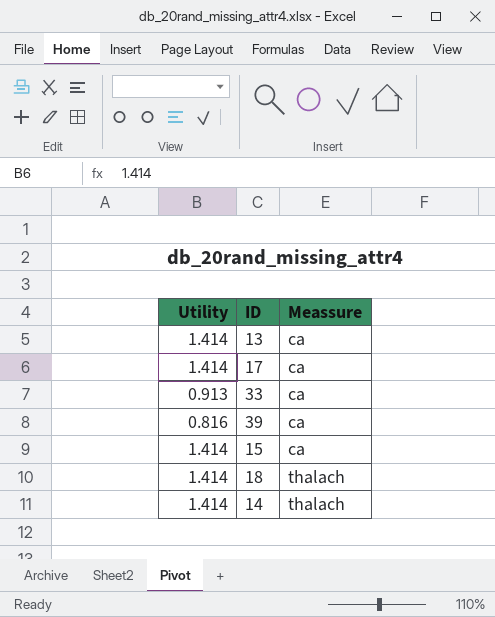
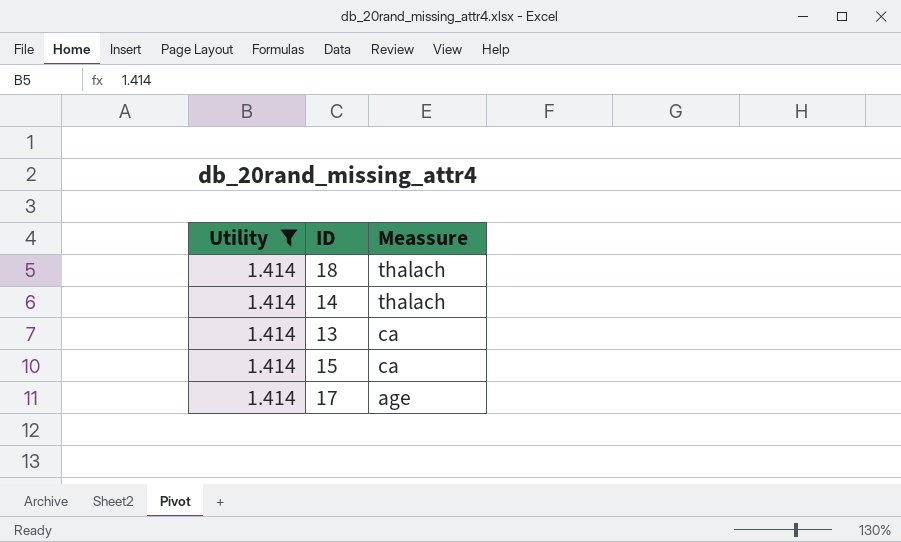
filter: none -> Utility = 1.414
row order: Meassure ascending -> Meassure descending
17 | Meassure: ca -> age

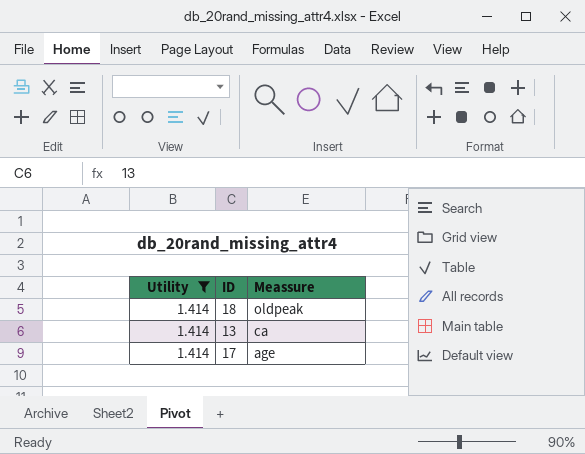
row 14: 1.414 | thalach -> none
row 15: 1.414 | ca -> none
18 | Meassure: thalach -> oldpeak

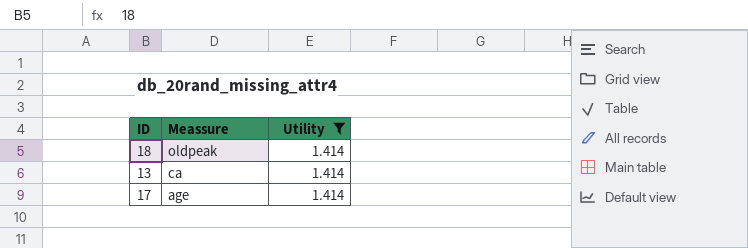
column Utility | position: 1 -> 3

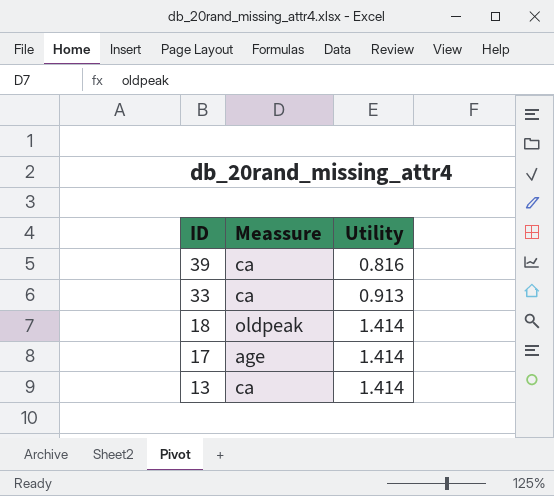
filter: Utility = 1.414 -> none
row order: Meassure descending -> ID descending

